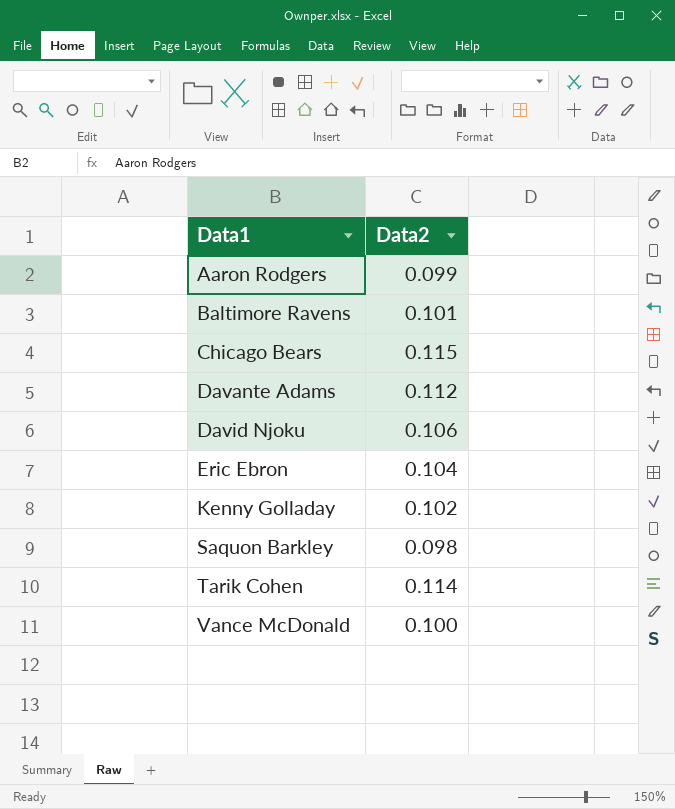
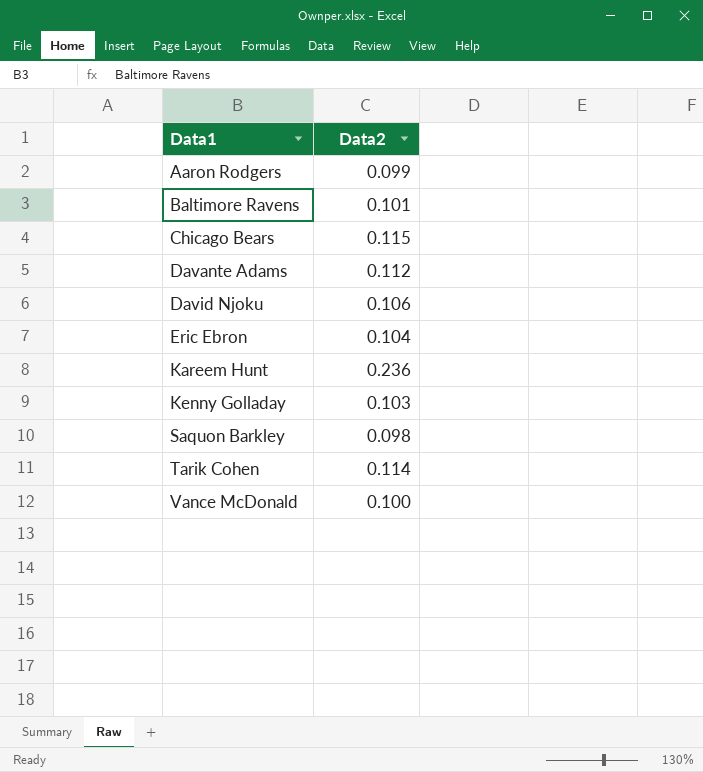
row Kareem Hunt: none -> 0.236
Kenny Golladay | Data2: 0.102 -> 0.103

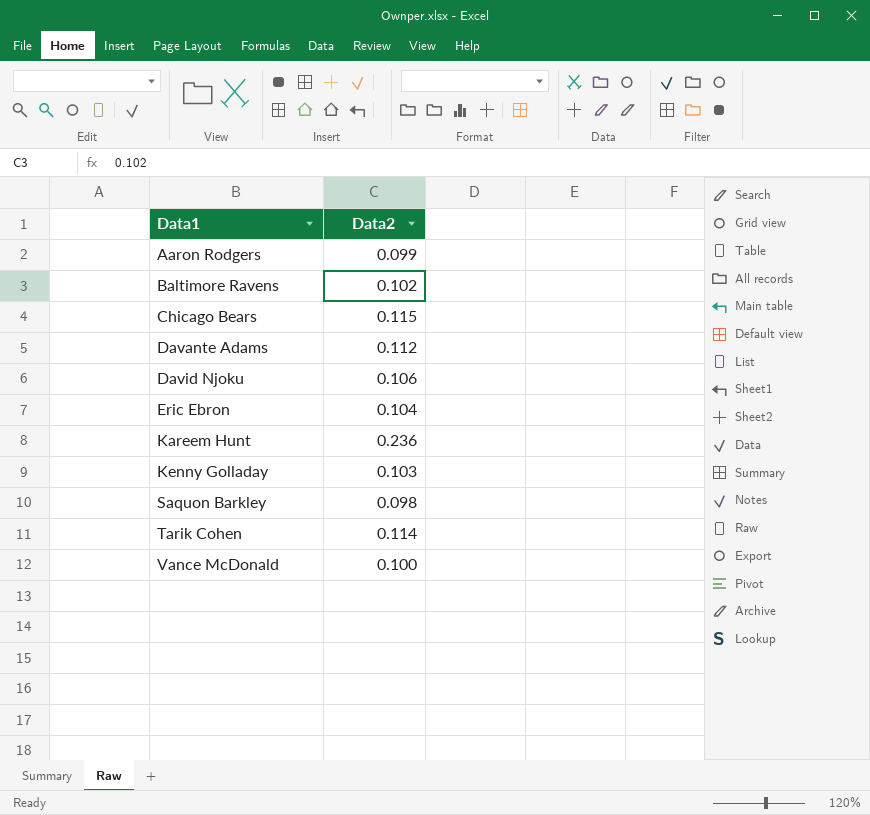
Baltimore Ravens | Data2: 0.101 -> 0.102

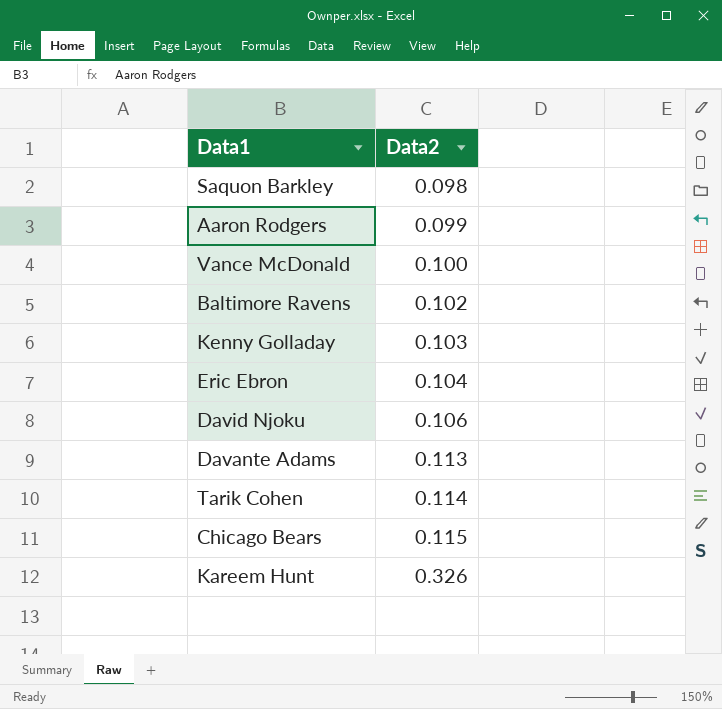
row order: Data1 ascending -> Data2 ascending
Davante Adams | Data2: 0.112 -> 0.113
Kareem Hunt | Data2: 0.236 -> 0.326

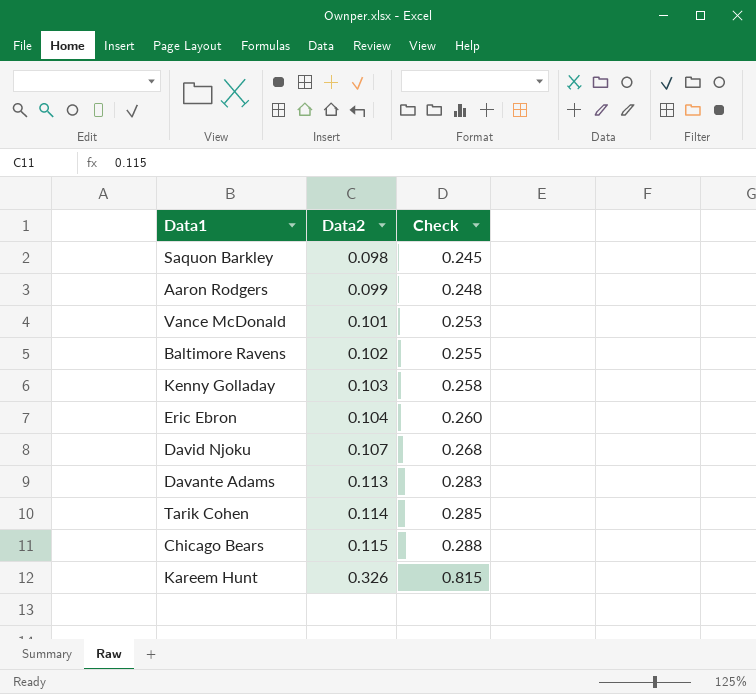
column Check | formula: none -> [Data2] * 2.5
Vance McDonald | Data2: 0.100 -> 0.101
David Njoku | Data2: 0.106 -> 0.107

